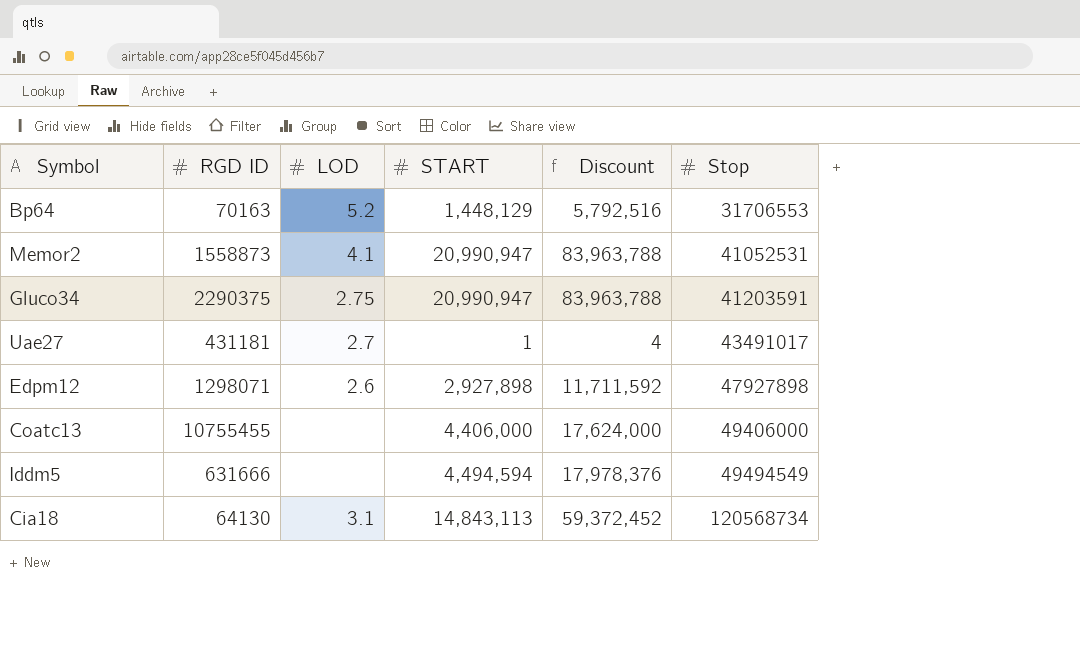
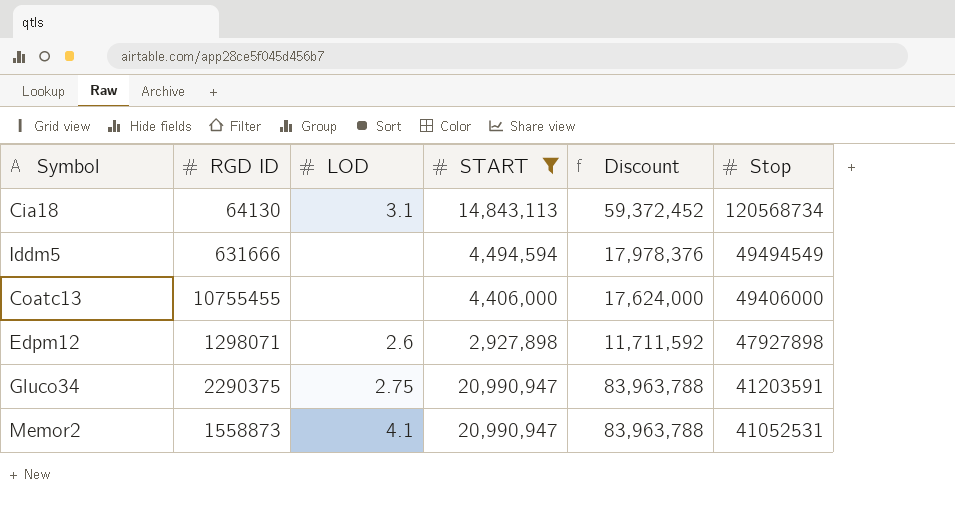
filter: none -> START >= 2,927,898
row order: Stop ascending -> Stop descending

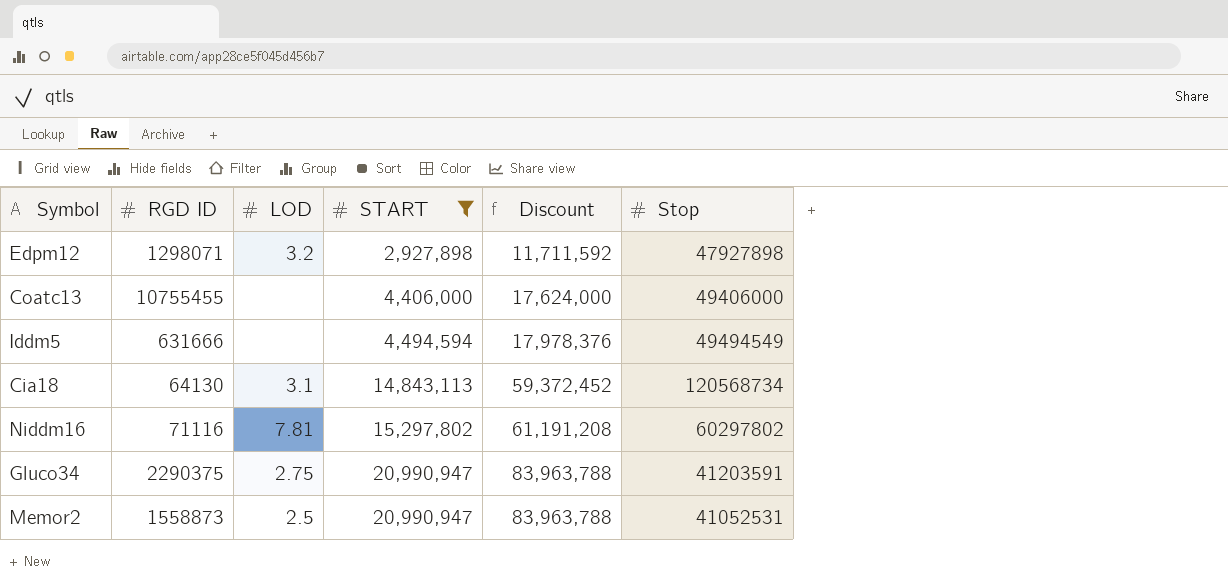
row order: Stop descending -> START ascending
Edpm12 | LOD: 2.6 -> 3.2
row Niddm16: none -> 71116 | 7.81 | 15,297,802 | 61,191,208 | 60297802
Memor2 | LOD: 4.1 -> 2.5

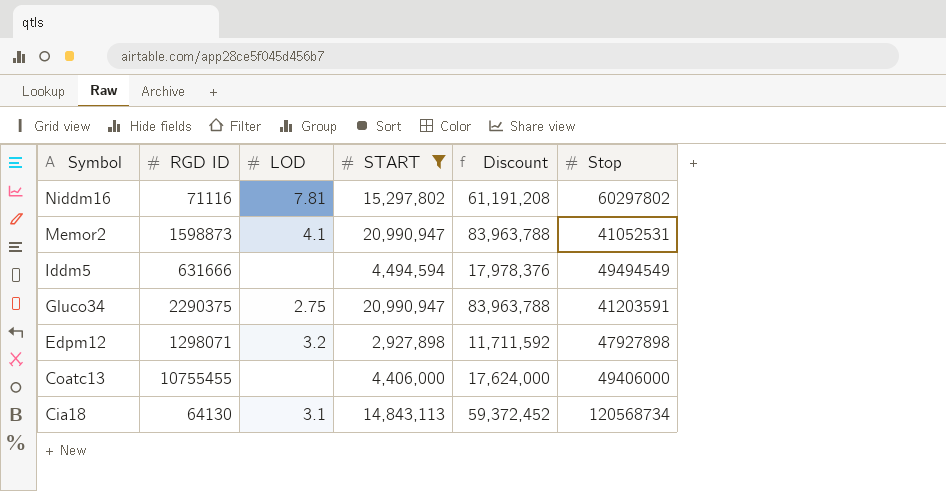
row order: START ascending -> Symbol descending
Memor2 | RGD ID: 1558873 -> 1598873
Memor2 | LOD: 2.5 -> 4.1

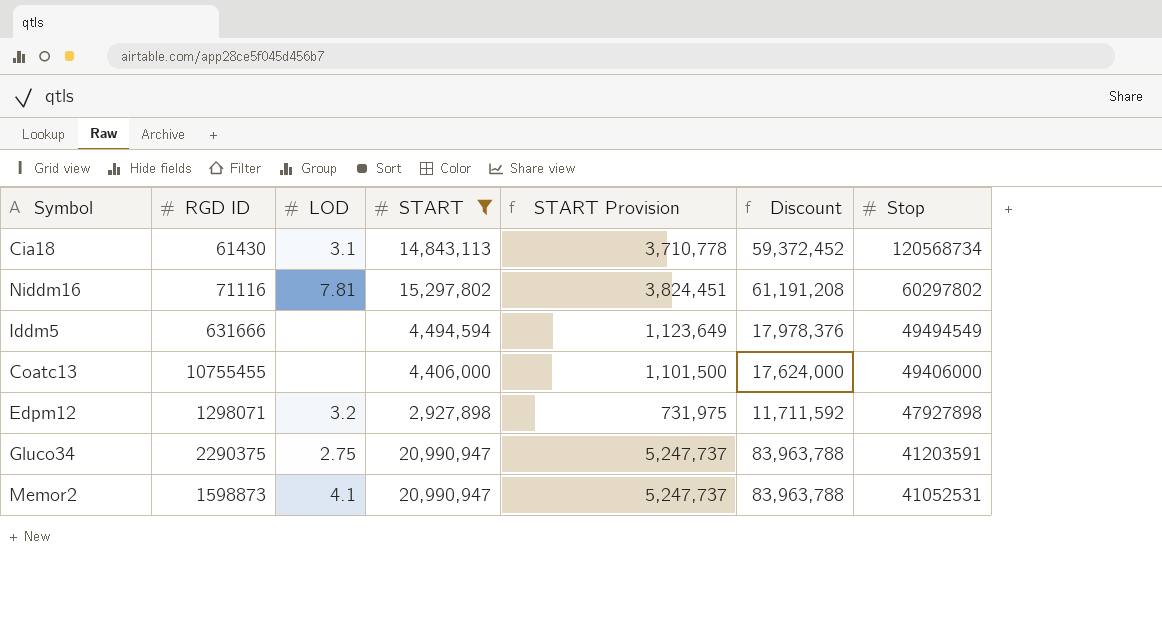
row order: Symbol descending -> Stop descending
column START Provision | formula: none -> [START] * 0.25
Cia18 | RGD ID: 64130 -> 61430

